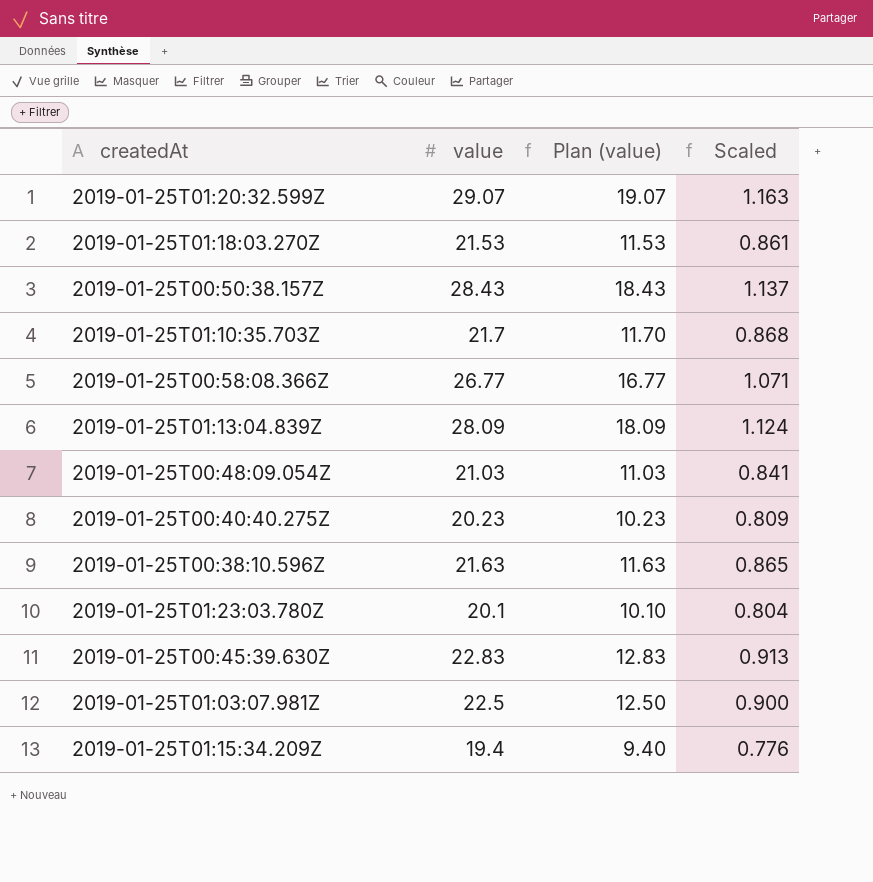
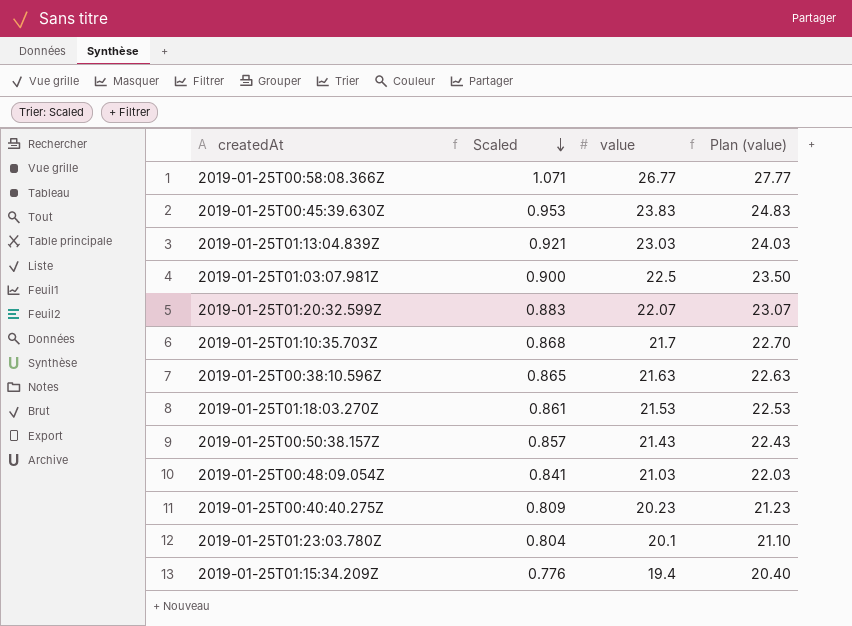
row order: none -> Scaled descending
column Scaled | position: 4 -> 2
column Plan (value) | formula: [value] - 10 -> [value] + 1
2019-01-25T00:45:39.630Z | Scaled: 0.913 -> 0.953
2019-01-25T00:45:39.630Z | value: 22.83 -> 23.83
2019-01-25T01:13:04.839Z | Scaled: 1.124 -> 0.921
2019-01-25T01:13:04.839Z | value: 28.09 -> 23.03
2019-01-25T01:20:32.599Z | Scaled: 1.163 -> 0.883
2019-01-25T01:20:32.599Z | value: 29.07 -> 22.07
2019-01-25T00:50:38.157Z | Scaled: 1.137 -> 0.857
2019-01-25T00:50:38.157Z | value: 28.43 -> 21.43

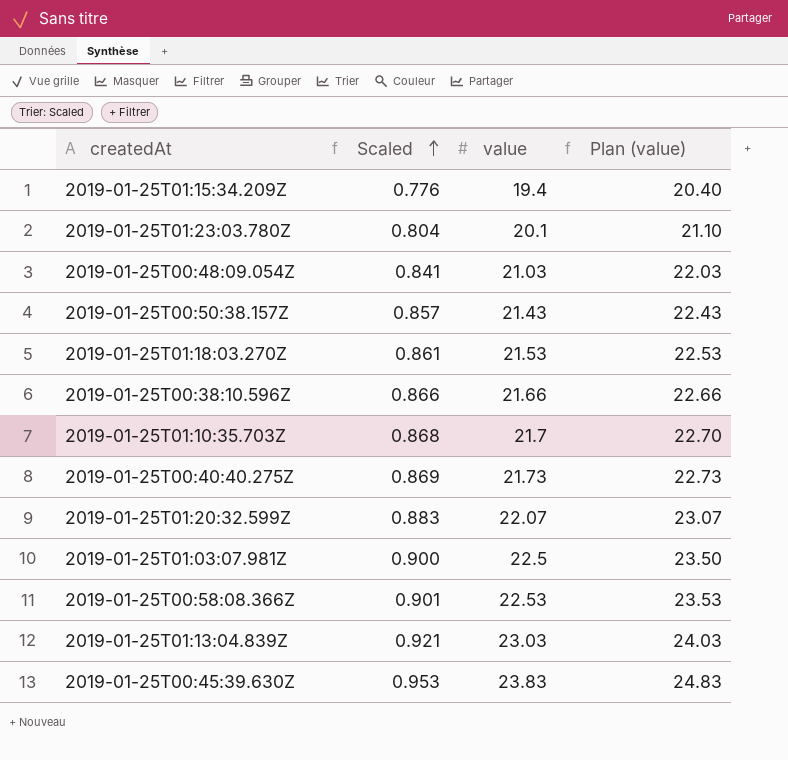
row order: Scaled descending -> Scaled ascending
2019-01-25T00:38:10.596Z | Scaled: 0.865 -> 0.866
2019-01-25T00:38:10.596Z | value: 21.63 -> 21.66
2019-01-25T00:38:10.596Z | Plan (value): 22.63 -> 22.66
2019-01-25T00:40:40.275Z | Scaled: 0.809 -> 0.869
2019-01-25T00:40:40.275Z | value: 20.23 -> 21.73
2019-01-25T00:40:40.275Z | Plan (value): 21.23 -> 22.73
2019-01-25T00:58:08.366Z | Scaled: 1.071 -> 0.901
2019-01-25T00:58:08.366Z | value: 26.77 -> 22.53
2019-01-25T00:58:08.366Z | Plan (value): 27.77 -> 23.53

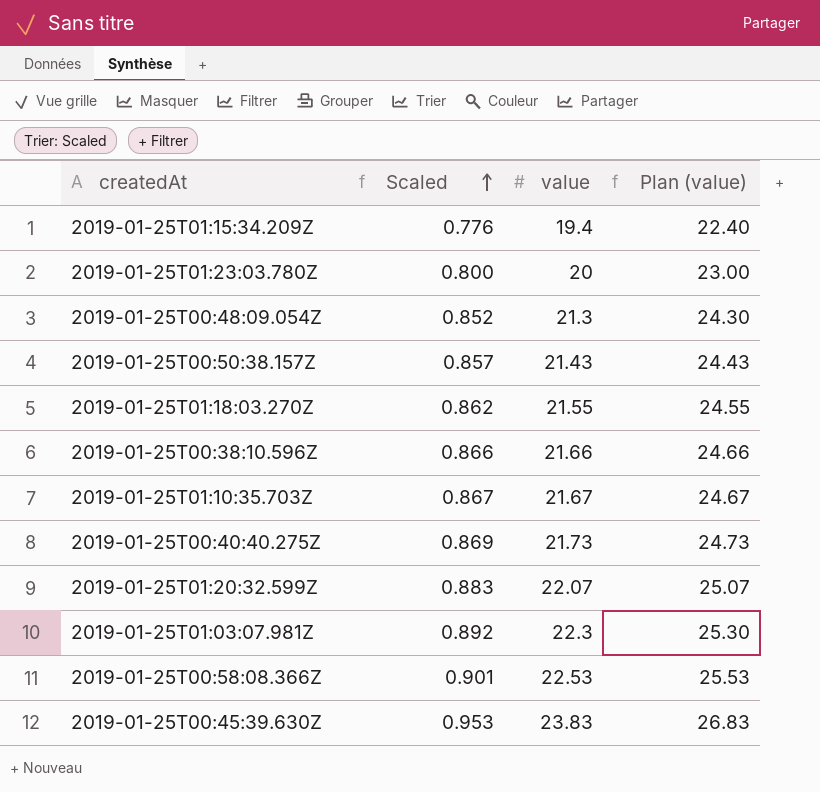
column Plan (value) | formula: [value] + 1 -> [value] + 3
row 2019-01-25T01:13:04.839Z: 0.921 | 23.03 | 24.03 -> none
2019-01-25T01:23:03.780Z | Scaled: 0.804 -> 0.800
2019-01-25T01:23:03.780Z | value: 20.1 -> 20
2019-01-25T00:48:09.054Z | Scaled: 0.841 -> 0.852
2019-01-25T00:48:09.054Z | value: 21.03 -> 21.3
2019-01-25T01:18:03.270Z | Scaled: 0.861 -> 0.862
2019-01-25T01:18:03.270Z | value: 21.53 -> 21.55
2019-01-25T01:10:35.703Z | Scaled: 0.868 -> 0.867
2019-01-25T01:10:35.703Z | value: 21.7 -> 21.67
2019-01-25T01:03:07.981Z | Scaled: 0.900 -> 0.892
2019-01-25T01:03:07.981Z | value: 22.5 -> 22.3

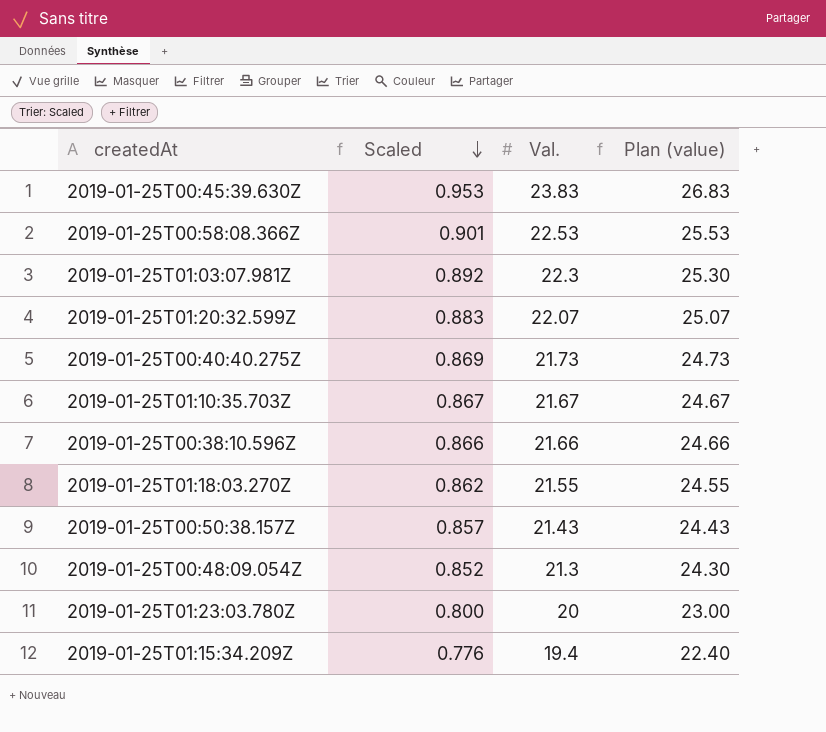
row order: Scaled ascending -> Scaled descending
column name: value -> Val.

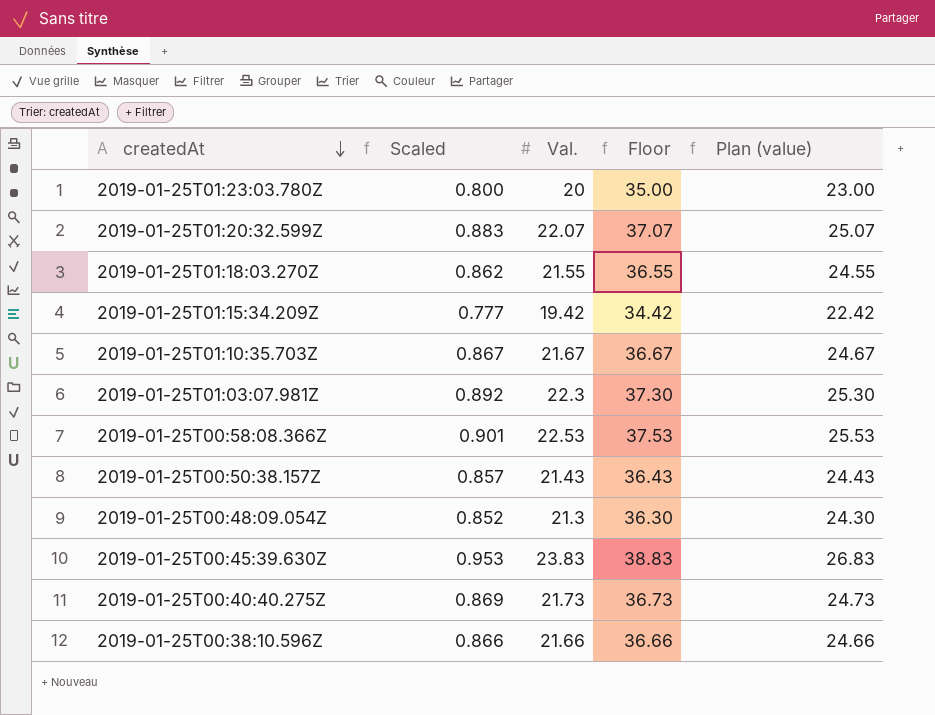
row order: Scaled descending -> createdAt descending
column Floor | formula: none -> [Val.] + 15
2019-01-25T01:15:34.209Z | Scaled: 0.776 -> 0.777
2019-01-25T01:15:34.209Z | Val.: 19.4 -> 19.42
2019-01-25T01:15:34.209Z | Plan (value): 22.40 -> 22.42

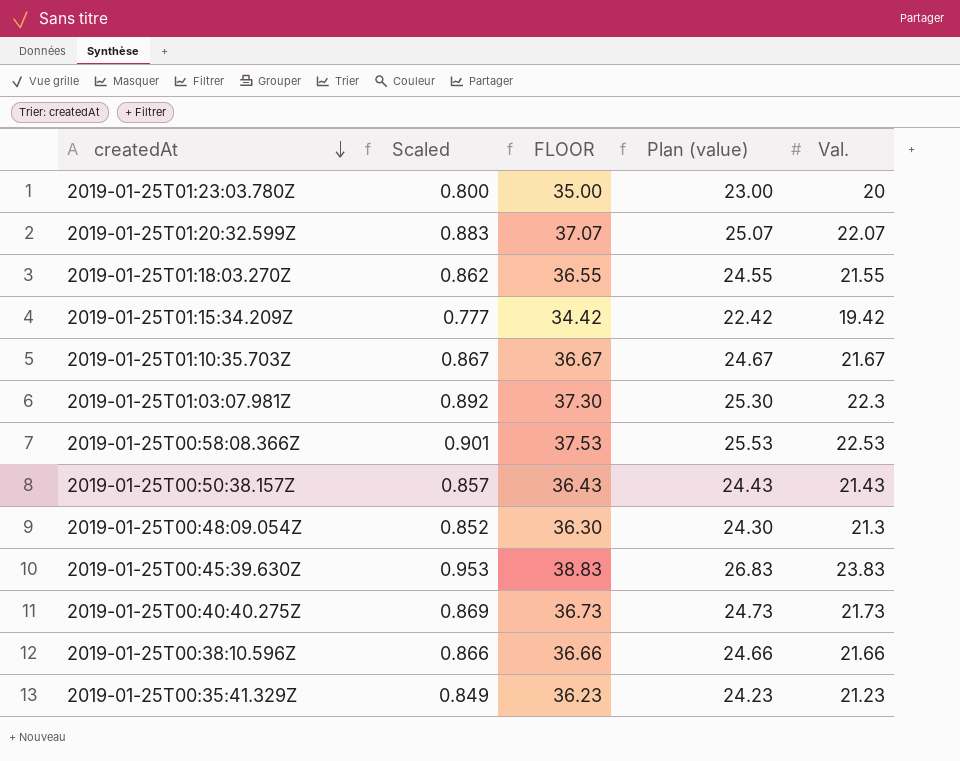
column name: Floor -> FLOOR
column Val. | position: 3 -> 5
row 2019-01-25T00:35:41.329Z: none -> 0.849 | 36.23 | 24.23 | 21.23

